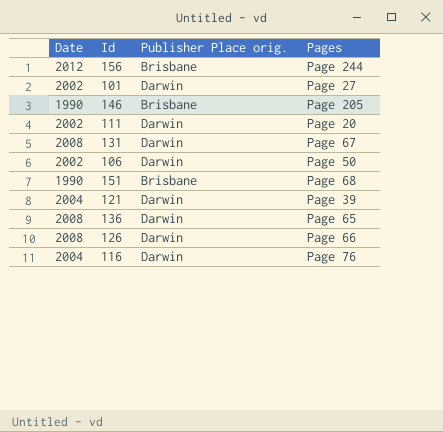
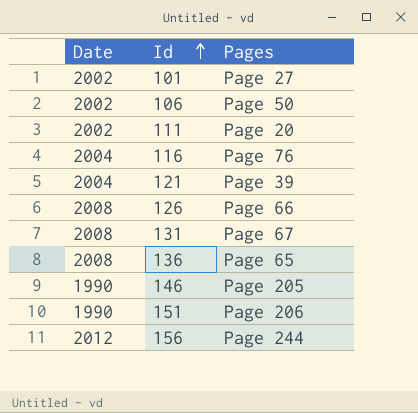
row order: none -> Id ascending
column Publisher Place orig. | position: 3 -> none
151 | Pages: Page 68 -> Page 206

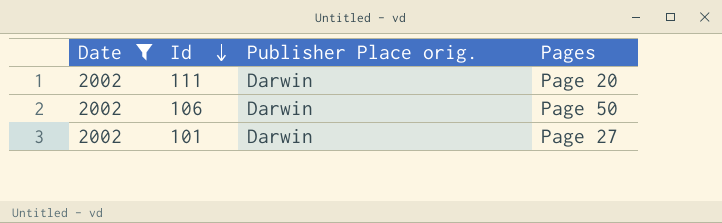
filter: none -> Date = 2002
row order: Id ascending -> Id descending
column Publisher Place orig. | position: none -> 3

